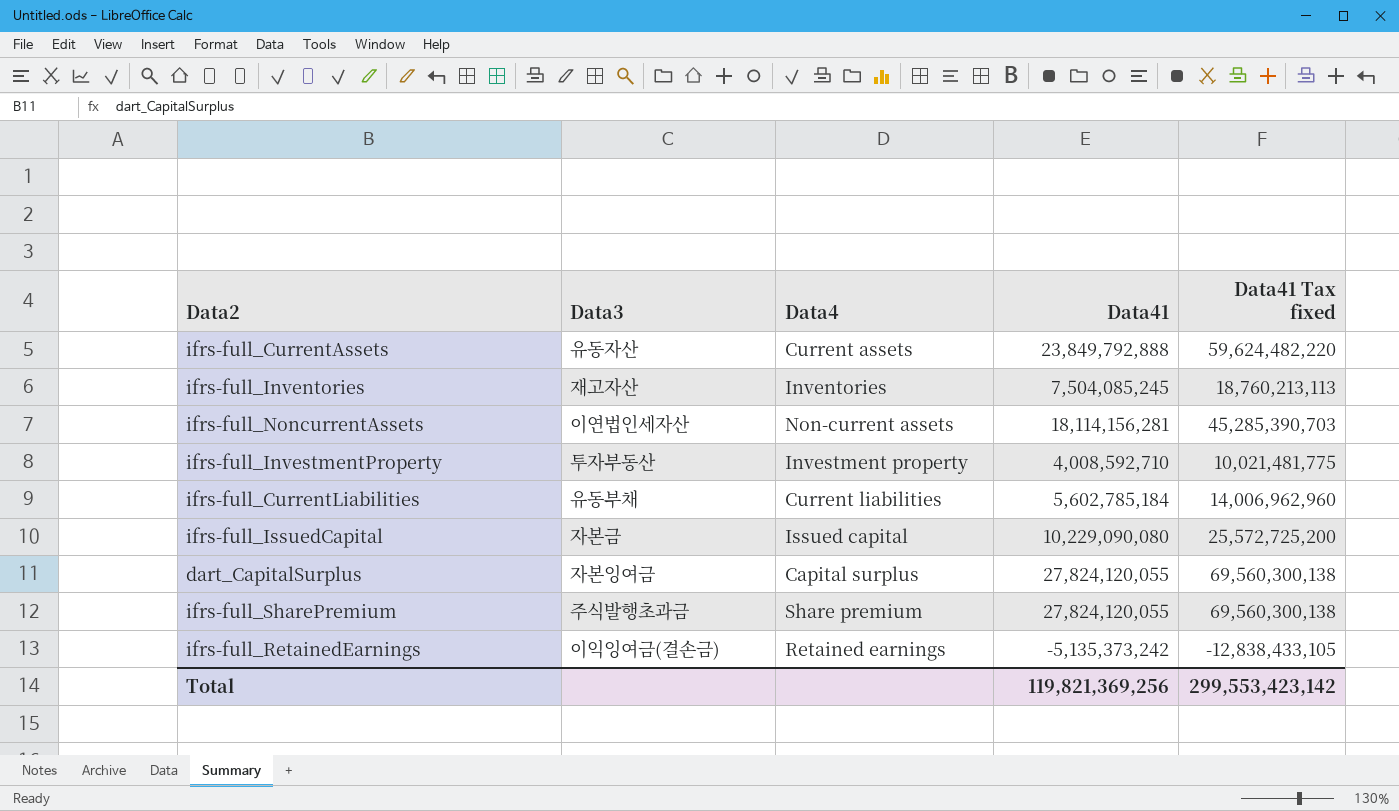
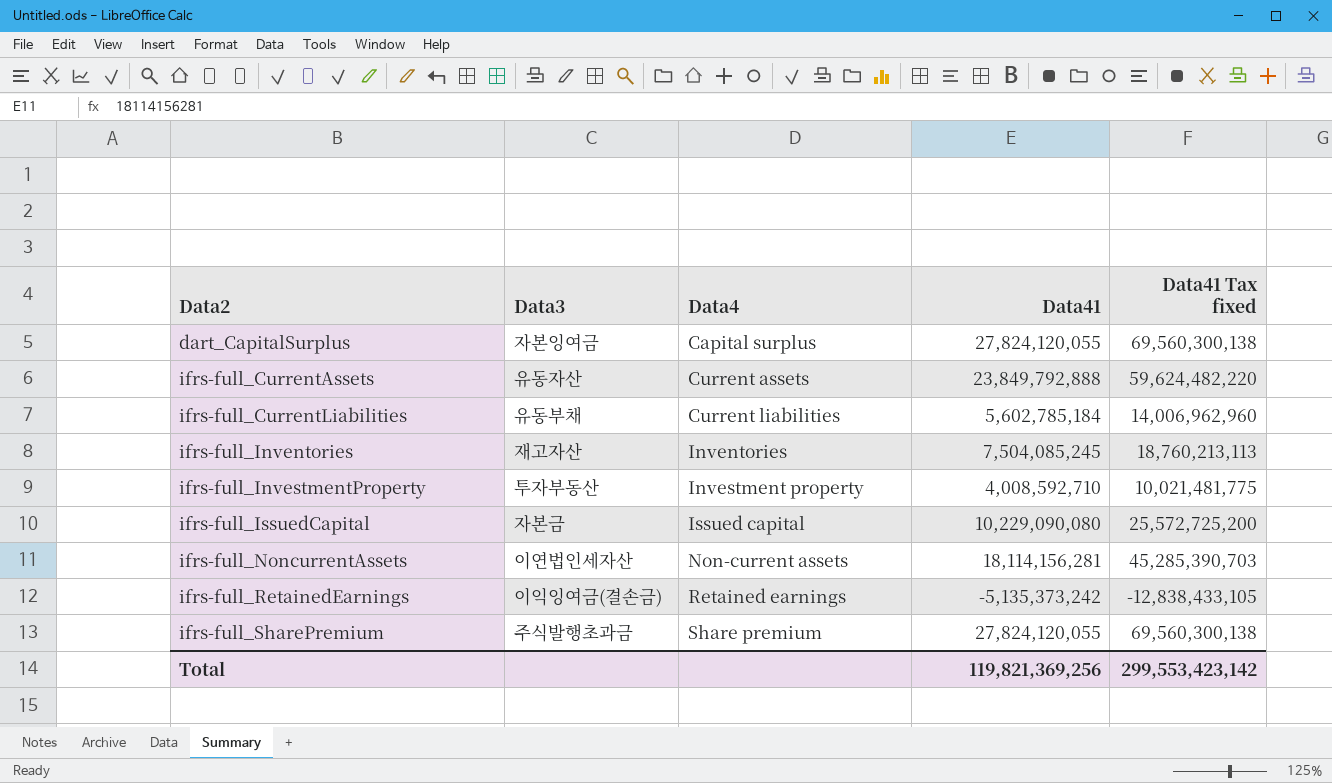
row order: none -> Data2 ascending

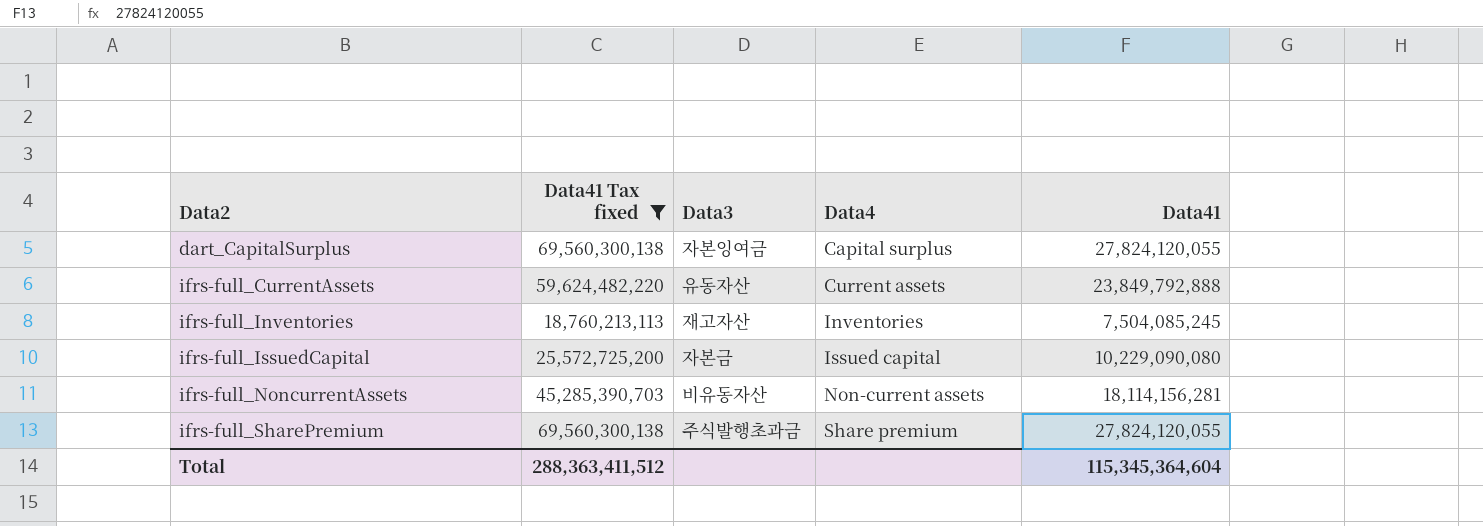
filter: none -> Data41 Tax fixed >= 18,760,213,113
column Data41 Tax fixed | position: 5 -> 2
ifrs-full_NoncurrentAssets | Data3: 이연법인세자산 -> 비유동자산
Total | Data41 Tax fixed: 299,553,423,142 -> 288,363,411,512
Total | Data41: 119,821,369,256 -> 115,345,364,604

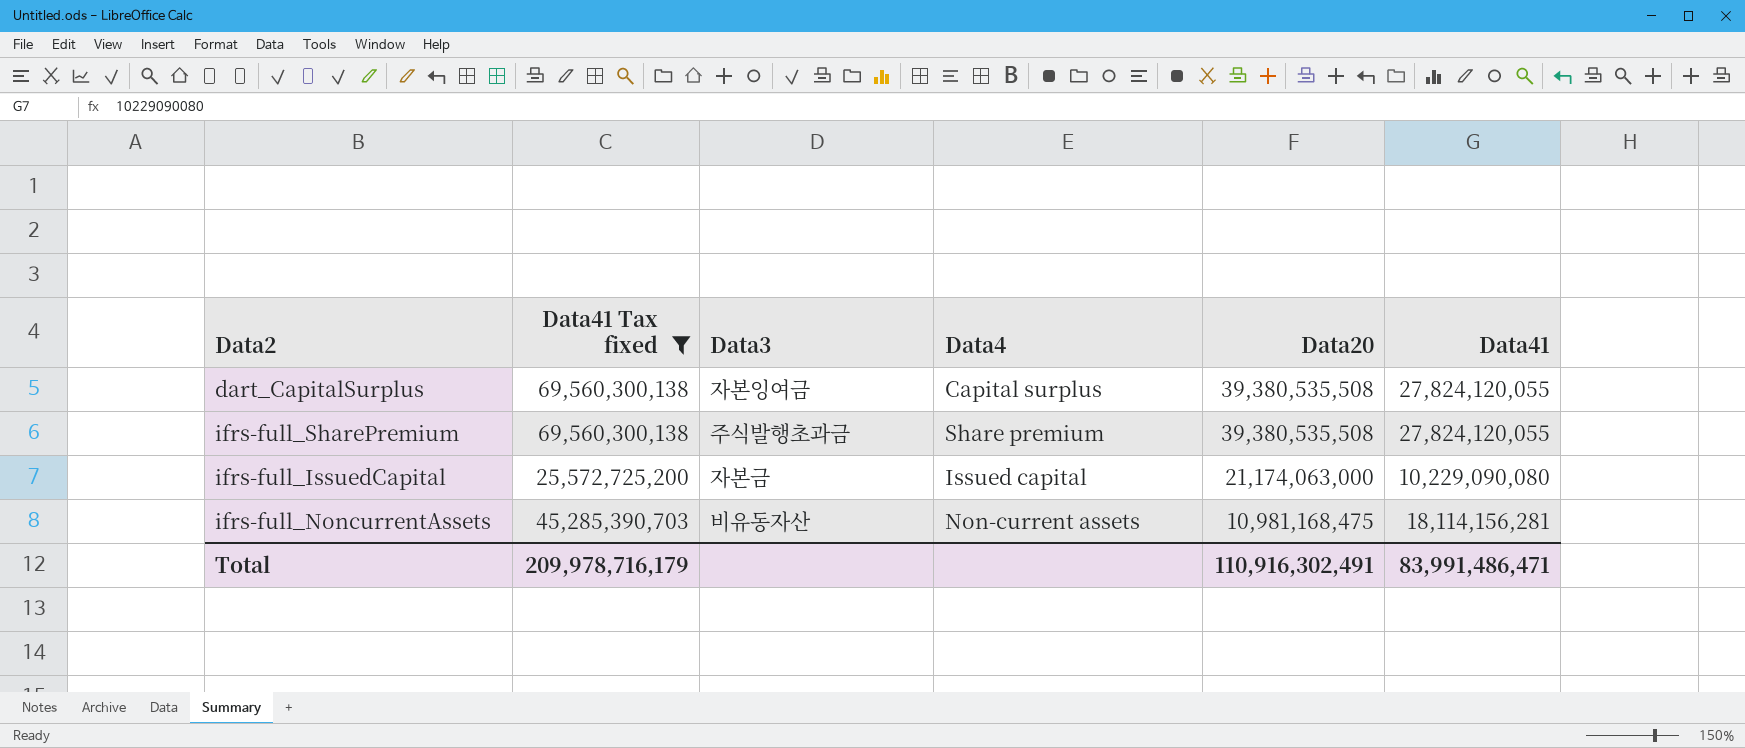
row order: Data2 ascending -> Data20 descending
column Data20 | position: none -> 5
row ifrs-full_CurrentAssets: 59,624,482,220 | 유동자산 | Current assets | 23,849,792,888 -> none
row ifrs-full_Inventories: 18,760,213,113 | 재고자산 | Inventories | 7,504,085,245 -> none
Total | Data41 Tax fixed: 288,363,411,512 -> 209,978,716,179
Total | Data41: 115,345,364,604 -> 83,991,486,471

